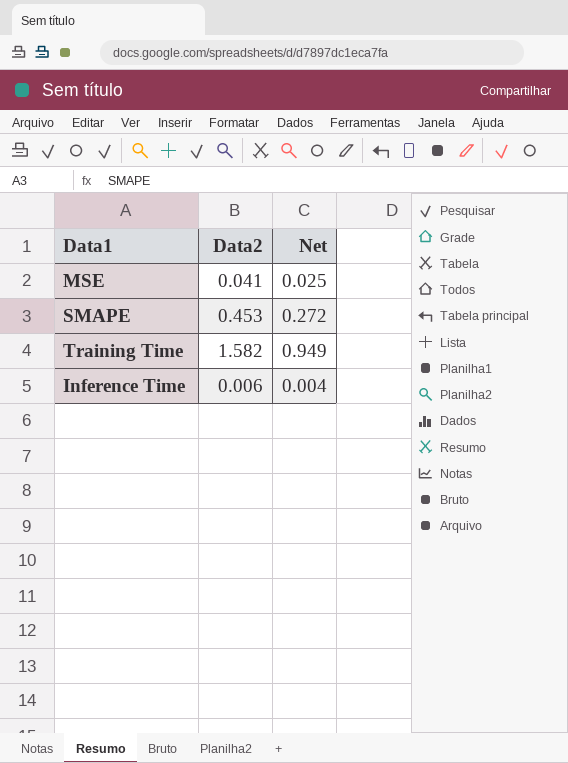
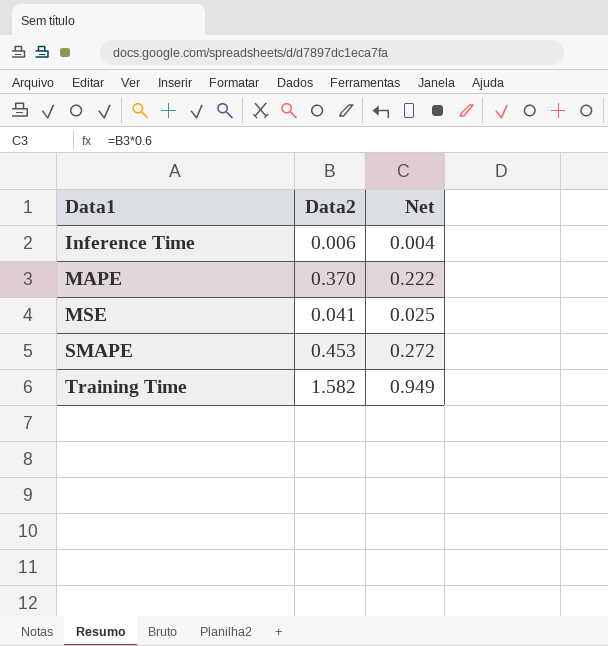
row order: none -> Data1 ascending
row MAPE: none -> 0.370 | 0.222

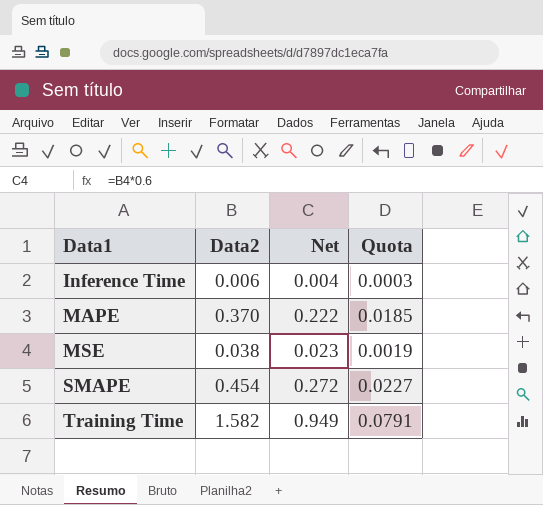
column Quota | formula: none -> [Data2] * 0.05
MSE | Data2: 0.041 -> 0.038
MSE | Net: 0.025 -> 0.023
SMAPE | Data2: 0.453 -> 0.454

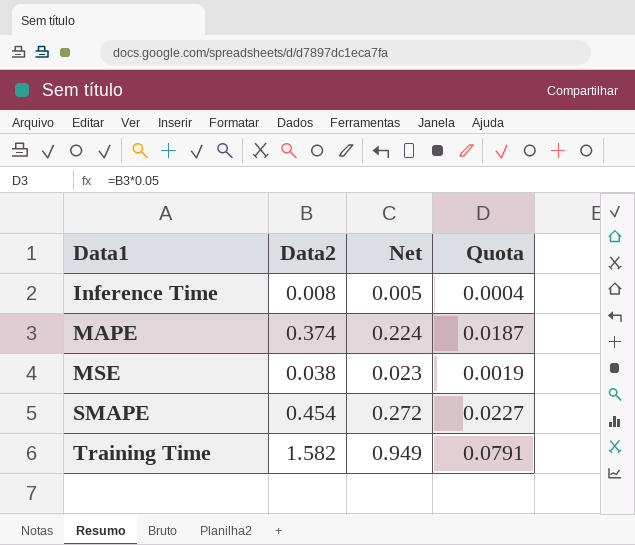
Inference Time | Data2: 0.006 -> 0.008
Inference Time | Net: 0.004 -> 0.005
Inference Time | Quota: 0.0003 -> 0.0004
MAPE | Data2: 0.370 -> 0.374
MAPE | Net: 0.222 -> 0.224
MAPE | Quota: 0.0185 -> 0.0187

